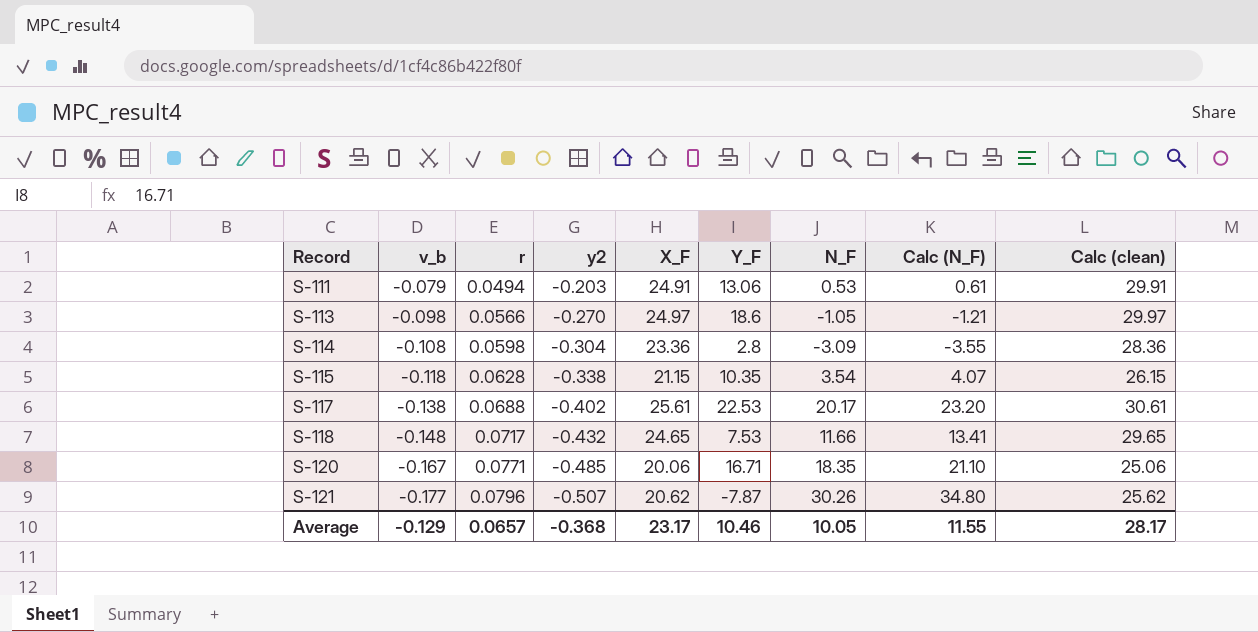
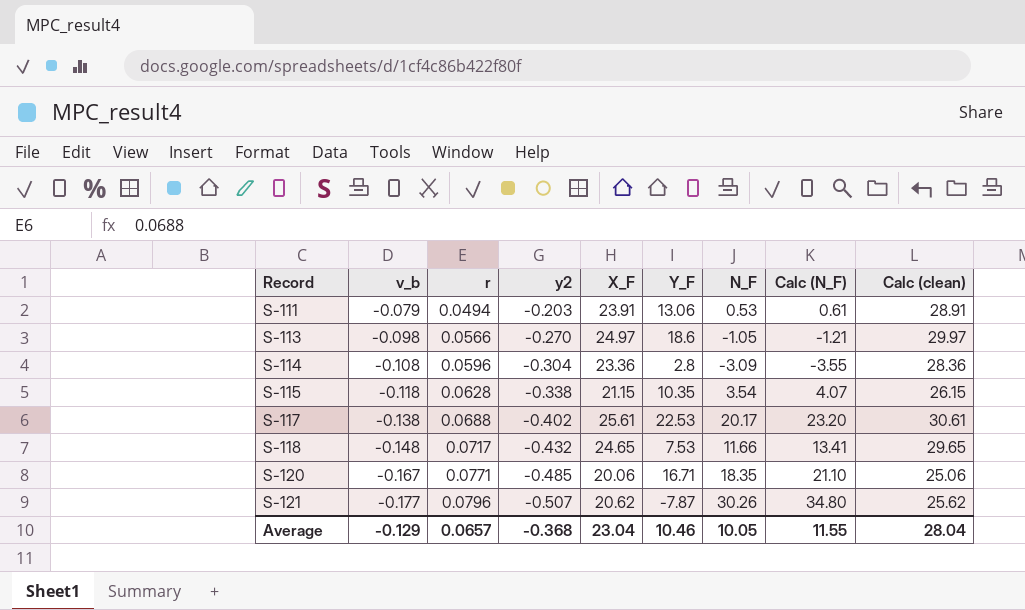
S-111 | X_F: 24.91 -> 23.91
S-111 | Calc (clean): 29.91 -> 28.91
S-114 | r: 0.0598 -> 0.0596
Average | X_F: 23.17 -> 23.04
Average | Calc (clean): 28.17 -> 28.04

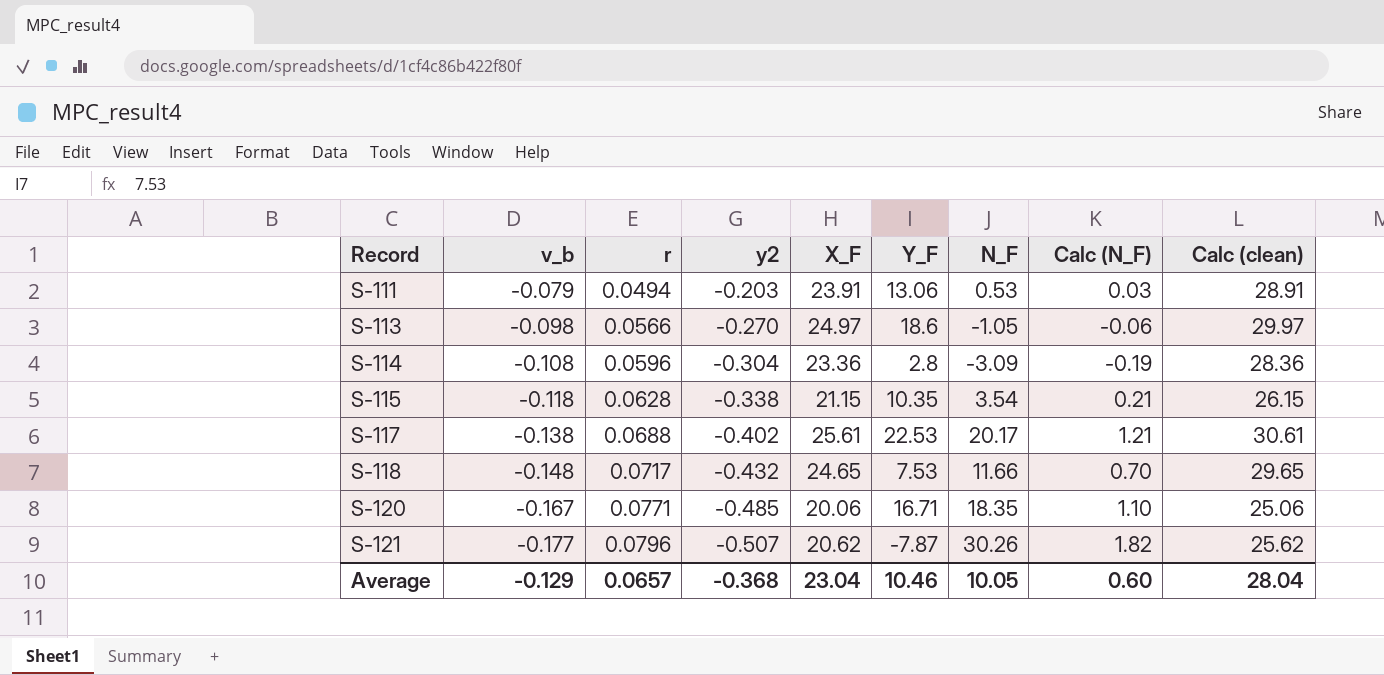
column Calc (N_F) | formula: [N_F] * 1.15 -> [N_F] * 0.06
Average | Calc (N_F): 11.55 -> 0.60

